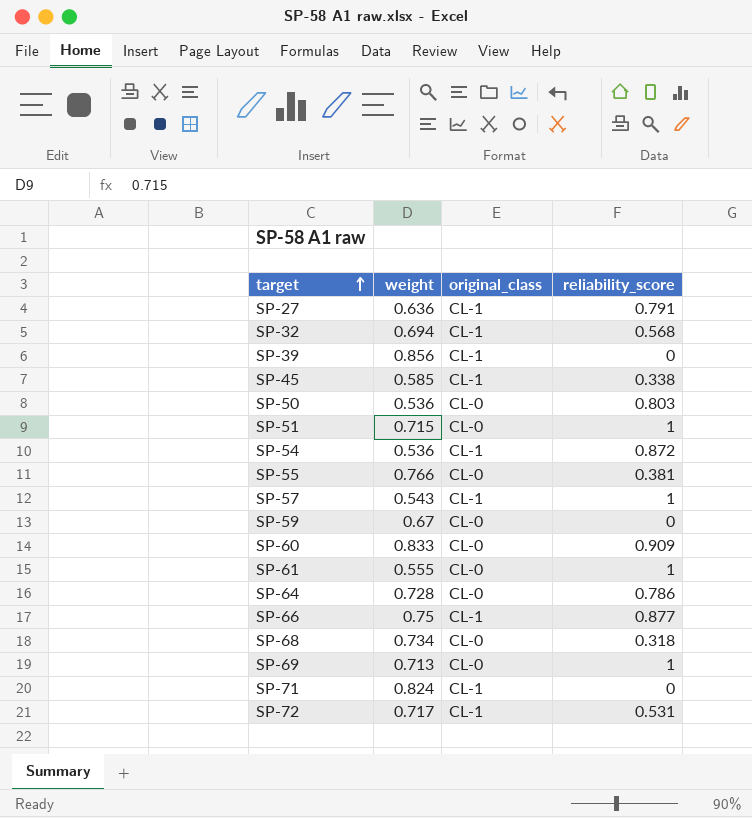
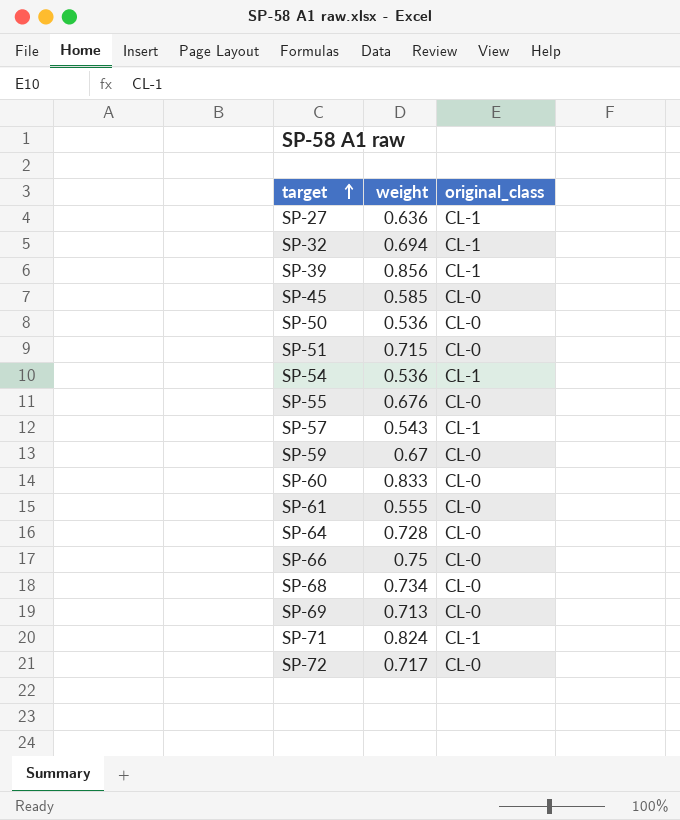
column reliability_score | position: 4 -> none
SP-45 | original_class: CL-1 -> CL-0
SP-55 | weight: 0.766 -> 0.676
SP-66 | original_class: CL-1 -> CL-0
SP-72 | original_class: CL-1 -> CL-0

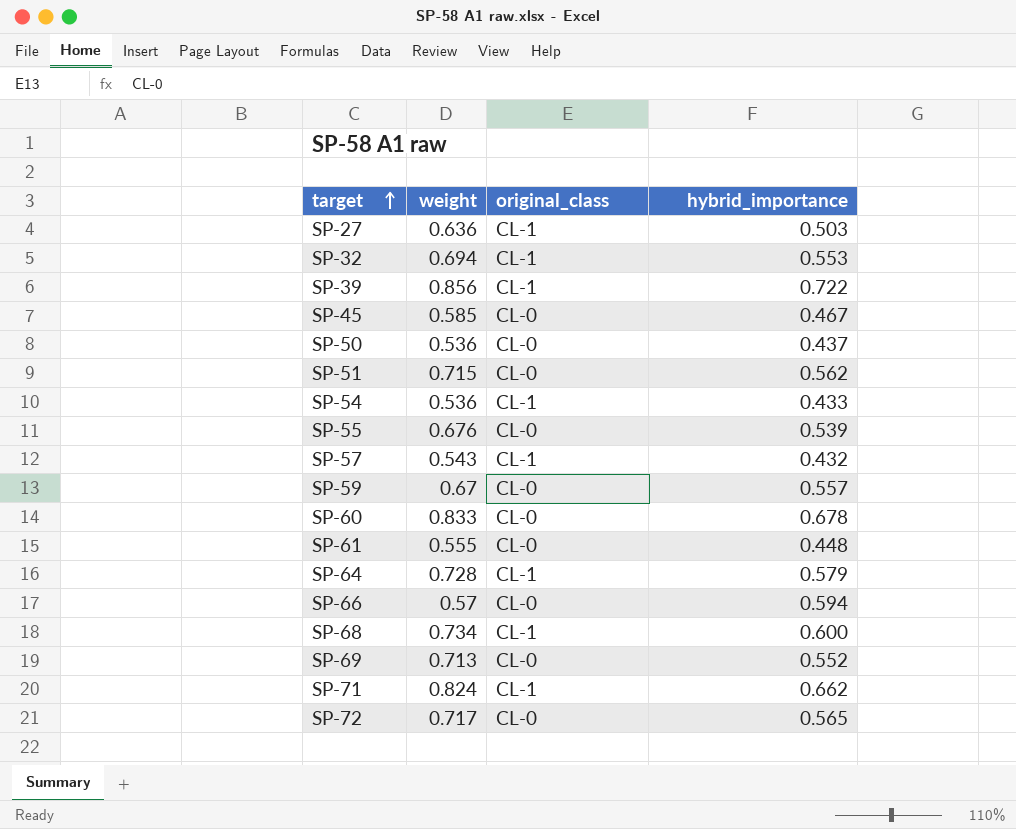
column hybrid_importance | position: none -> 4
SP-64 | original_class: CL-0 -> CL-1
SP-66 | weight: 0.75 -> 0.57
SP-68 | original_class: CL-0 -> CL-1

